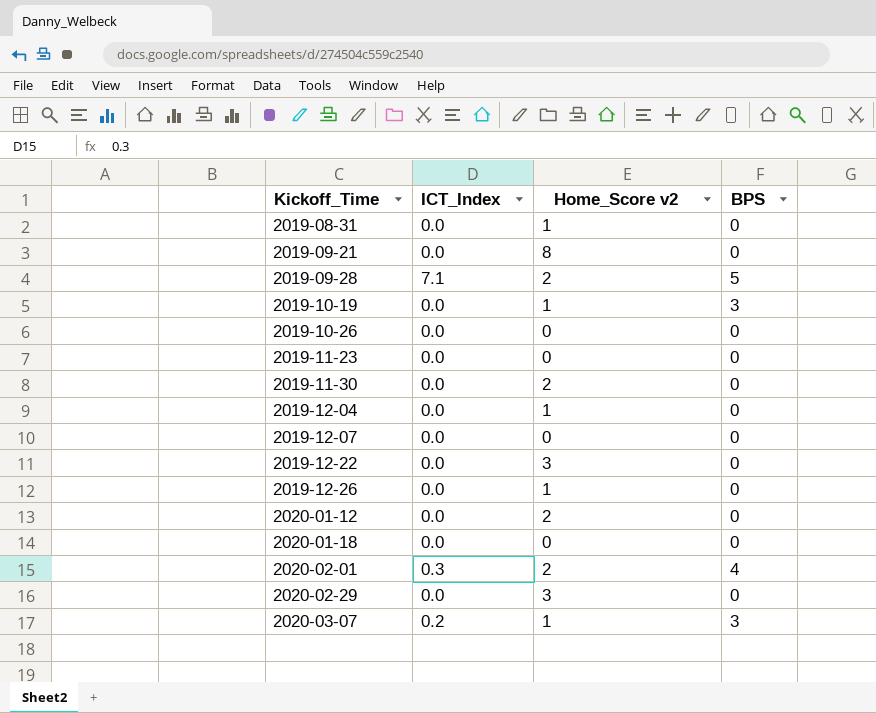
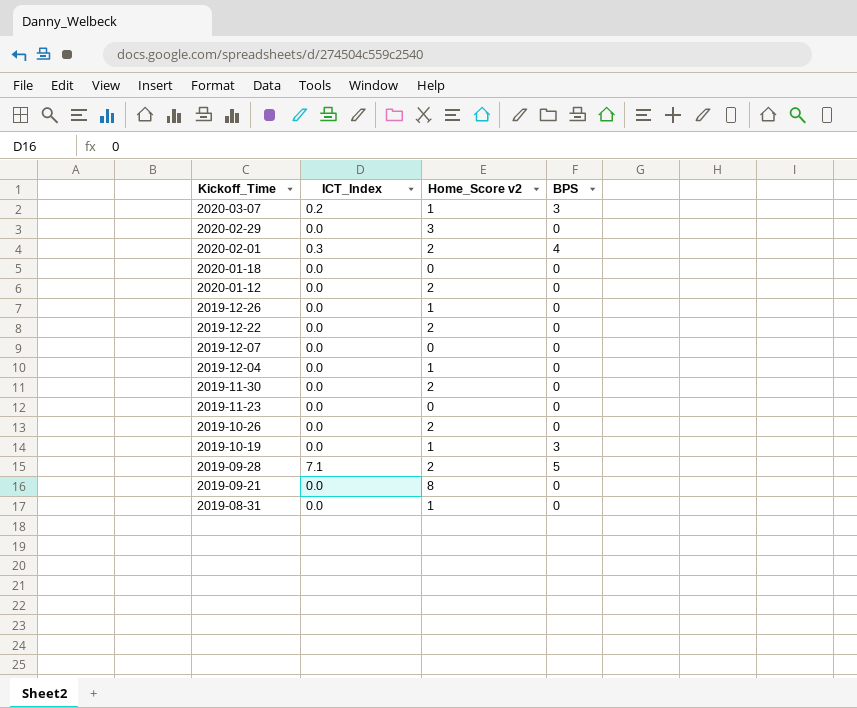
row order: Kickoff_Time ascending -> Kickoff_Time descending
2019-12-22 | Home_Score v2: 3 -> 2
2019-10-26 | Home_Score v2: 0 -> 2

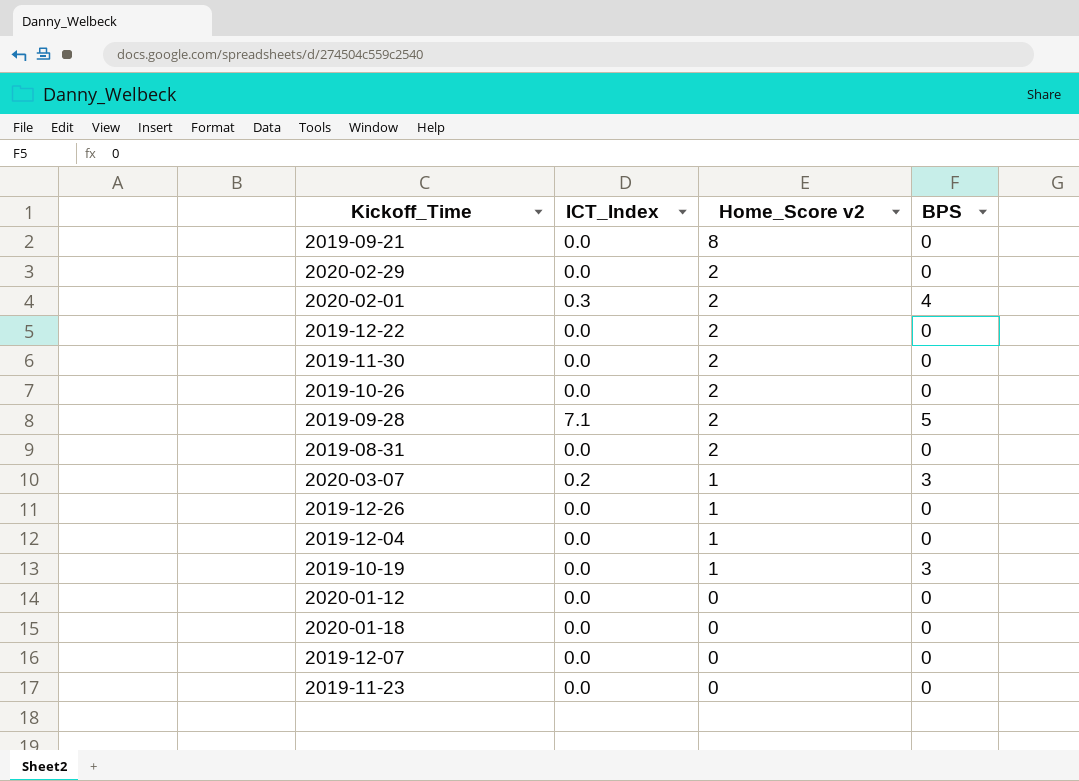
row order: Kickoff_Time descending -> Home_Score v2 descending
2020-02-29 | Home_Score v2: 3 -> 2
2019-08-31 | Home_Score v2: 1 -> 2
2020-01-12 | Home_Score v2: 2 -> 0

